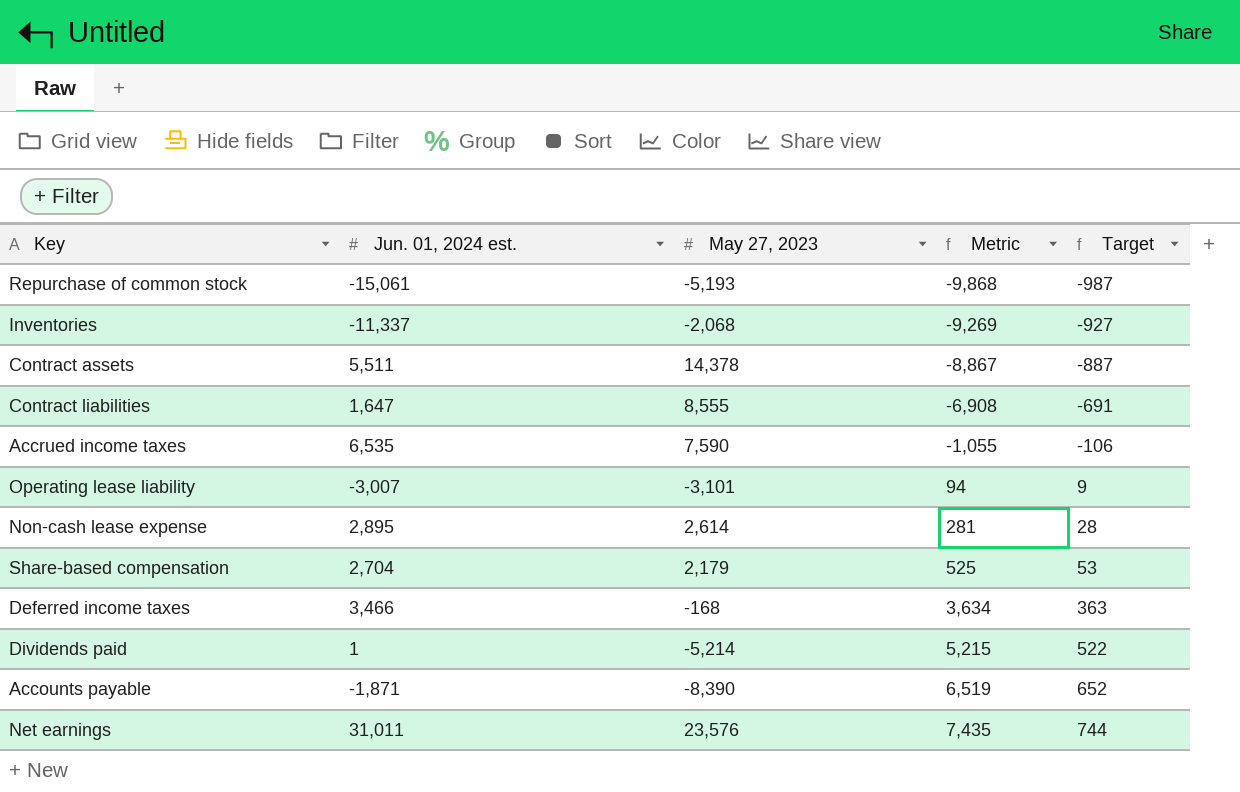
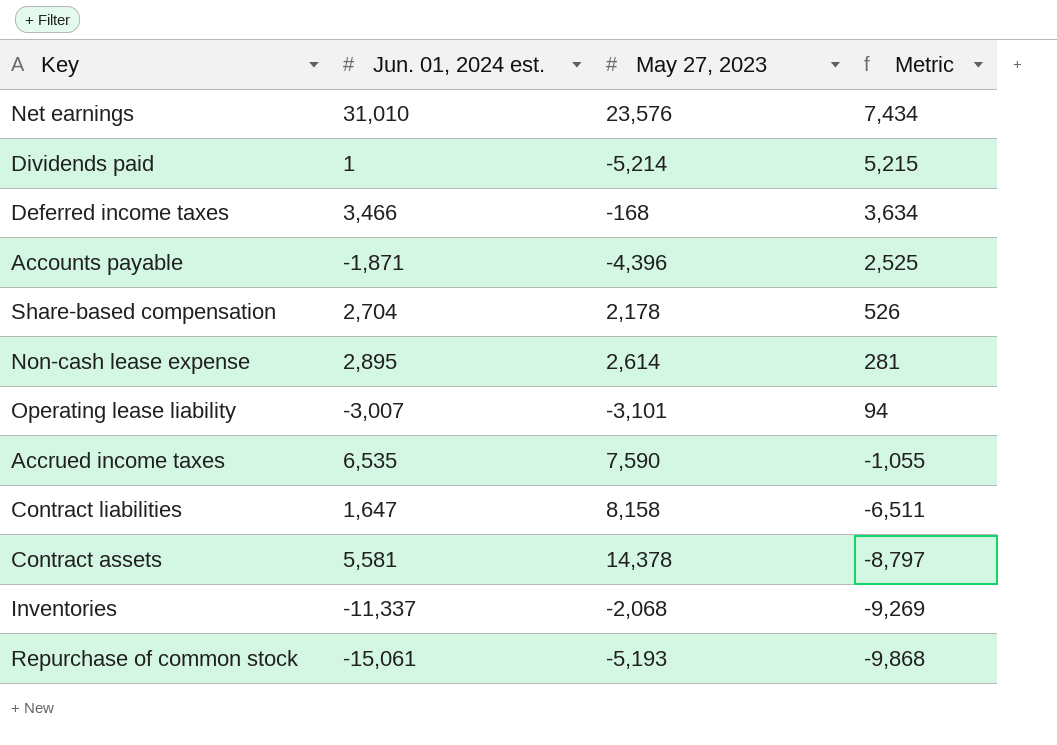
row order: Metric ascending -> Metric descending
column Target | formula: [Metric] * 0.1 -> none
Net earnings | Jun. 01, 2024 est.: 31,011 -> 31,010
Net earnings | Metric: 7,435 -> 7,434
Accounts payable | May 27, 2023: -8,390 -> -4,396
Accounts payable | Metric: 6,519 -> 2,525
Share-based compensation | May 27, 2023: 2,179 -> 2,178
Share-based compensation | Metric: 525 -> 526
Contract liabilities | May 27, 2023: 8,555 -> 8,158
Contract liabilities | Metric: -6,908 -> -6,511
Contract assets | Jun. 01, 2024 est.: 5,511 -> 5,581
Contract assets | Metric: -8,867 -> -8,797

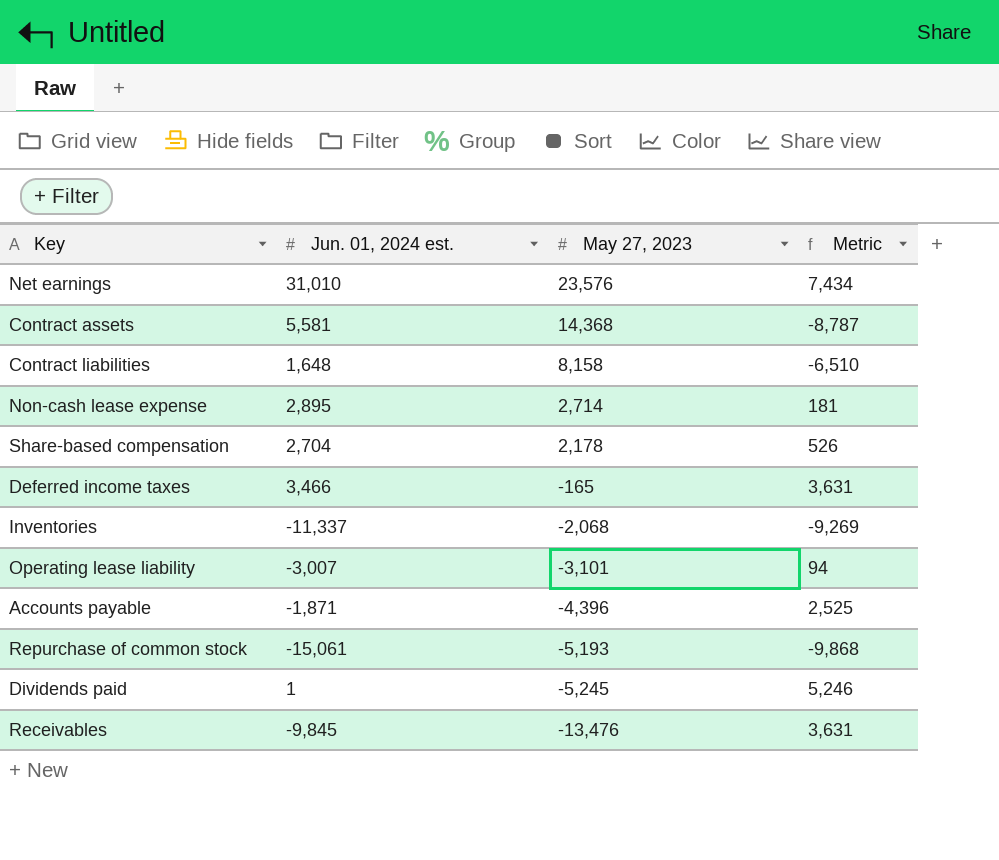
row order: Metric descending -> May 27, 2023 descending
row Accrued income taxes: 6,535 | 7,590 | -1,055 -> none
Contract assets | May 27, 2023: 14,378 -> 14,368
Contract assets | Metric: -8,797 -> -8,787
Contract liabilities | Jun. 01, 2024 est.: 1,647 -> 1,648
Contract liabilities | Metric: -6,511 -> -6,510
Non-cash lease expense | May 27, 2023: 2,614 -> 2,714
Non-cash lease expense | Metric: 281 -> 181
Deferred income taxes | May 27, 2023: -168 -> -165
Deferred income taxes | Metric: 3,634 -> 3,631
Dividends paid | May 27, 2023: -5,214 -> -5,245
Dividends paid | Metric: 5,215 -> 5,246
row Receivables: none -> -9,845 | -13,476 | 3,631

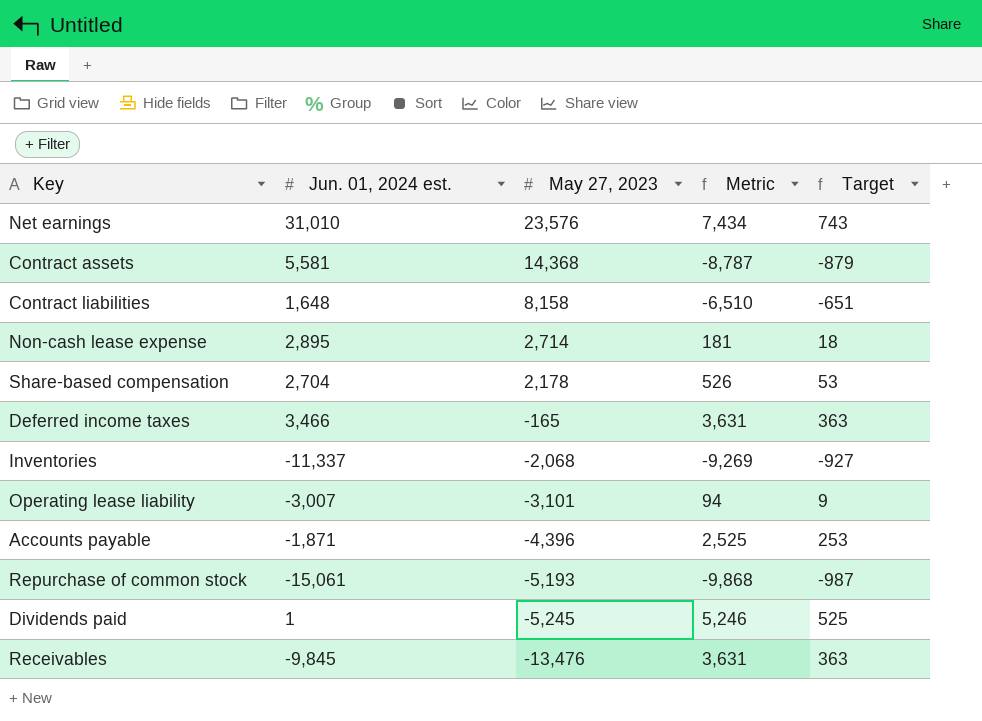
column Target | formula: none -> [Metric] * 0.1

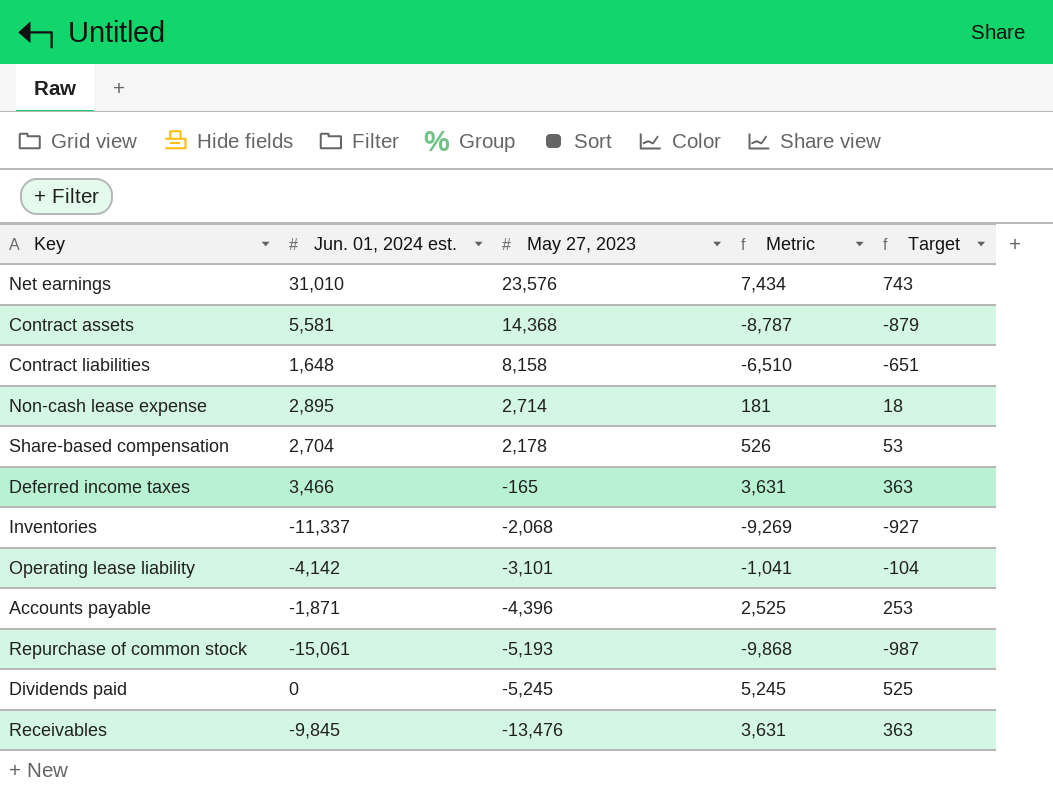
Operating lease liability | Jun. 01, 2024 est.: -3,007 -> -4,142
Operating lease liability | Metric: 94 -> -1,041
Operating lease liability | Target: 9 -> -104
Dividends paid | Jun. 01, 2024 est.: 1 -> 0
Dividends paid | Metric: 5,246 -> 5,245

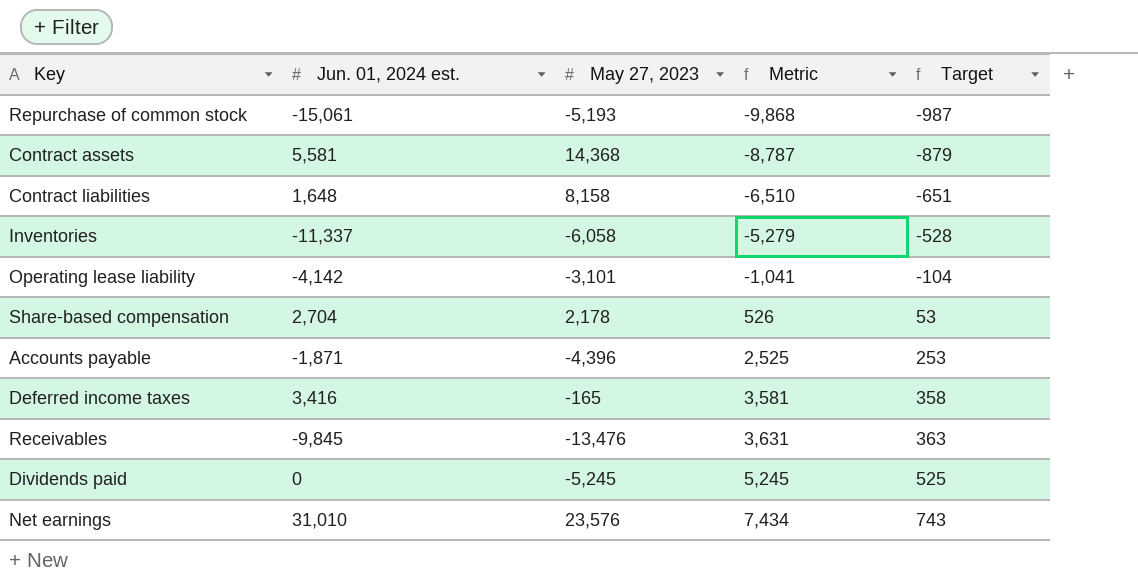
row order: May 27, 2023 descending -> Metric ascending
row Non-cash lease expense: 2,895 | 2,714 | 181 | 18 -> none
Inventories | May 27, 2023: -2,068 -> -6,058
Inventories | Metric: -9,269 -> -5,279
Inventories | Target: -927 -> -528
Deferred income taxes | Jun. 01, 2024 est.: 3,466 -> 3,416
Deferred income taxes | Metric: 3,631 -> 3,581
Deferred income taxes | Target: 363 -> 358

